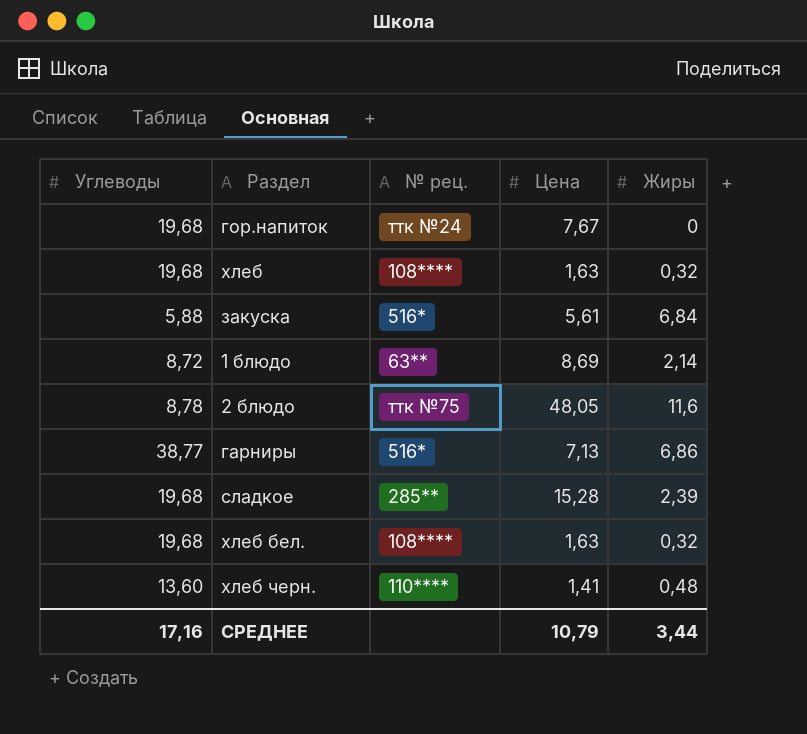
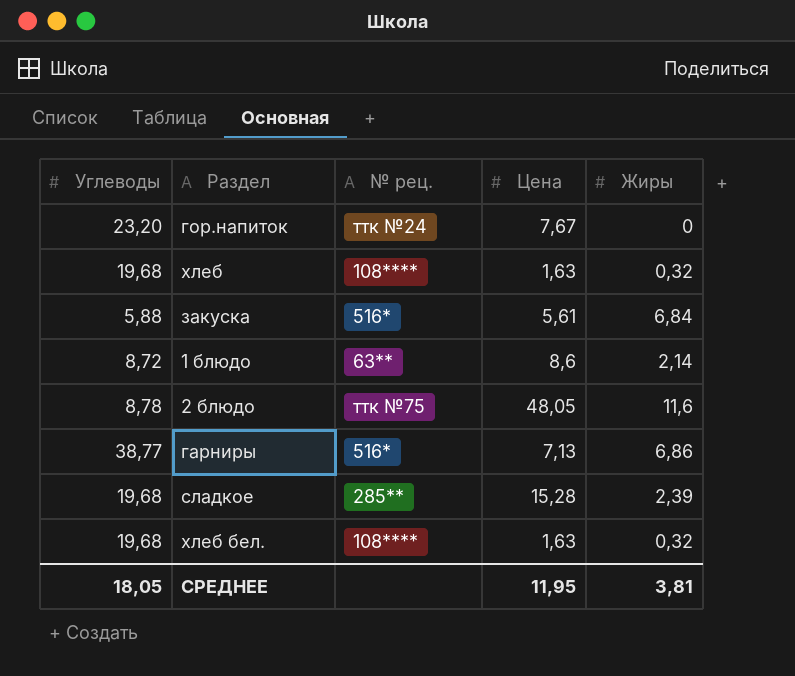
row хлеб черн.: 13,60 | 110**** | 1,41 | 0,48 -> none
гор.напиток | Углеводы: 19,68 -> 23,20
1 блюдо | Цена: 8,69 -> 8,6
СРЕДНЕЕ | Углеводы: 17,16 -> 18,05
СРЕДНЕЕ | Цена: 10,79 -> 11,95
СРЕДНЕЕ | Жиры: 3,44 -> 3,81

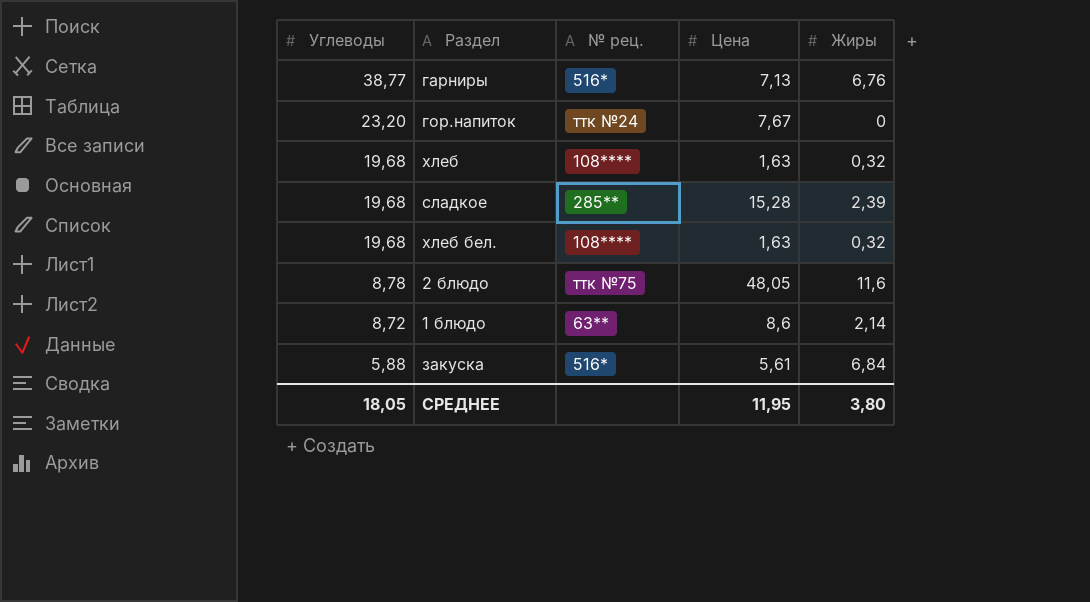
row order: none -> Углеводы descending
гарниры | Жиры: 6,86 -> 6,76
СРЕДНЕЕ | Жиры: 3,81 -> 3,80

